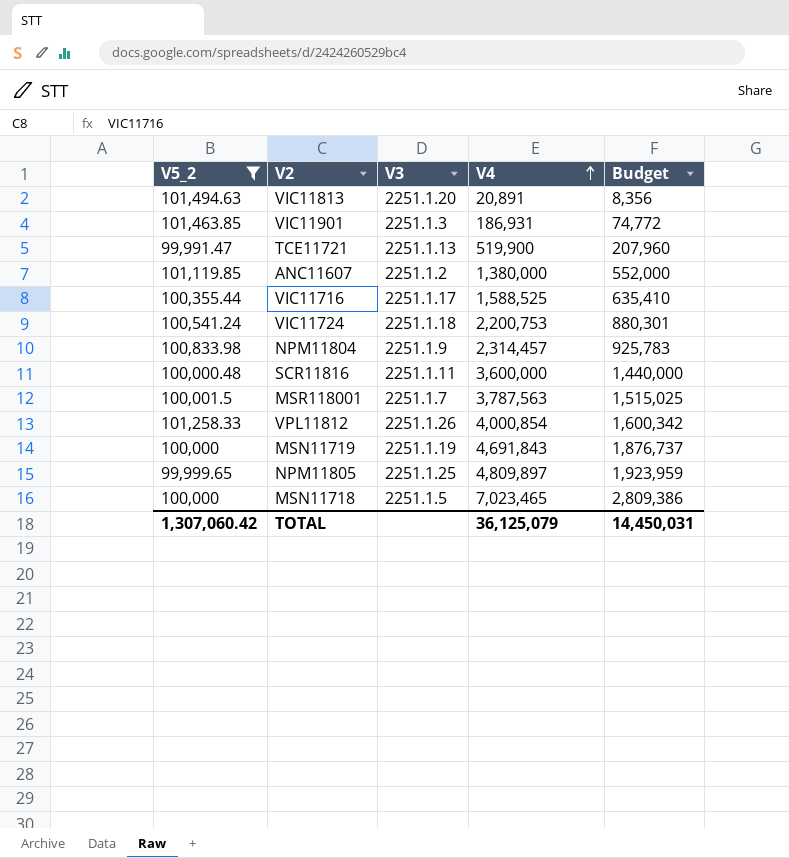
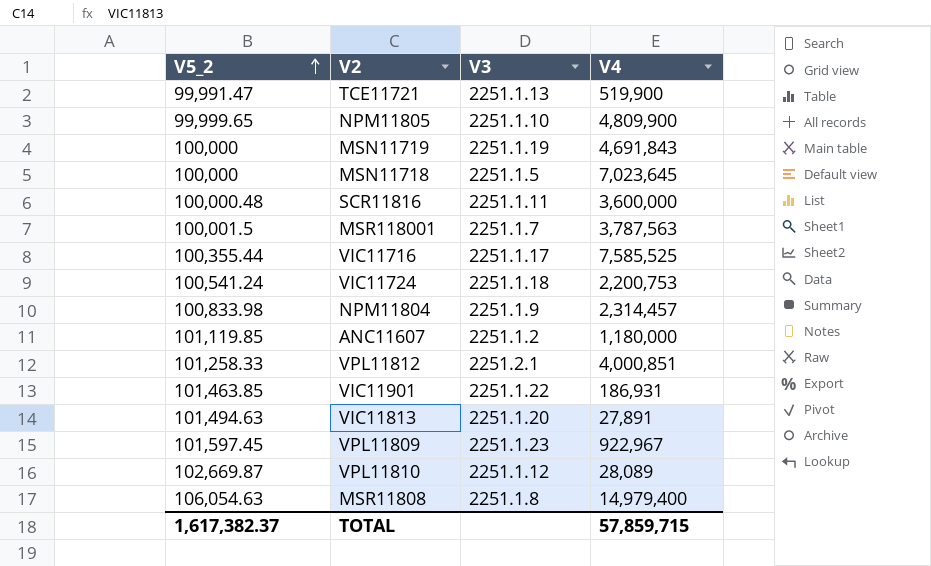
filter: V5_2 <= 101,494.63 -> none
row order: V4 ascending -> V5_2 ascending
column Budget | formula: [V4] * 0.4 -> none
NPM11805 | V3: 2251.1.25 -> 2251.1.10
NPM11805 | V4: 4,809,897 -> 4,809,900
MSN11718 | V4: 7,023,465 -> 7,023,645
VIC11716 | V4: 1,588,525 -> 7,585,525
ANC11607 | V4: 1,380,000 -> 1,180,000
VPL11812 | V3: 2251.1.26 -> 2251.2.1
VPL11812 | V4: 4,000,854 -> 4,000,851
VIC11901 | V3: 2251.1.3 -> 2251.1.22
VIC11813 | V4: 20,891 -> 27,891
TOTAL | V5_2: 1,307,060.42 -> 1,617,382.37
TOTAL | V4: 36,125,079 -> 57,859,715

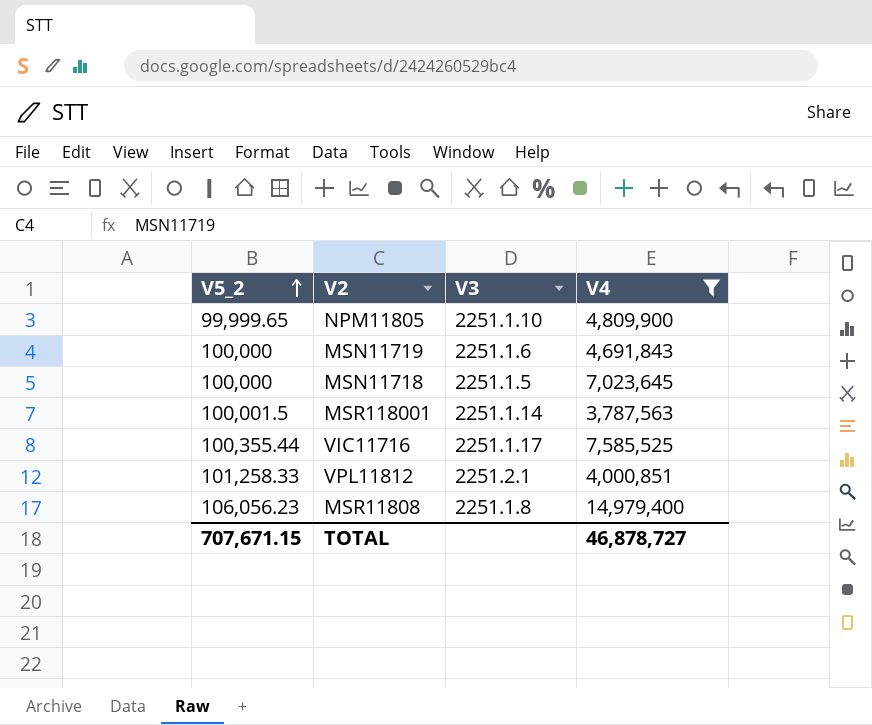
filter: none -> V4 >= 3,787,563
MSN11719 | V3: 2251.1.19 -> 2251.1.6
MSR118001 | V3: 2251.1.7 -> 2251.1.14
MSR11808 | V5_2: 106,054.63 -> 106,056.23
TOTAL | V5_2: 1,617,382.37 -> 707,671.15
TOTAL | V4: 57,859,715 -> 46,878,727

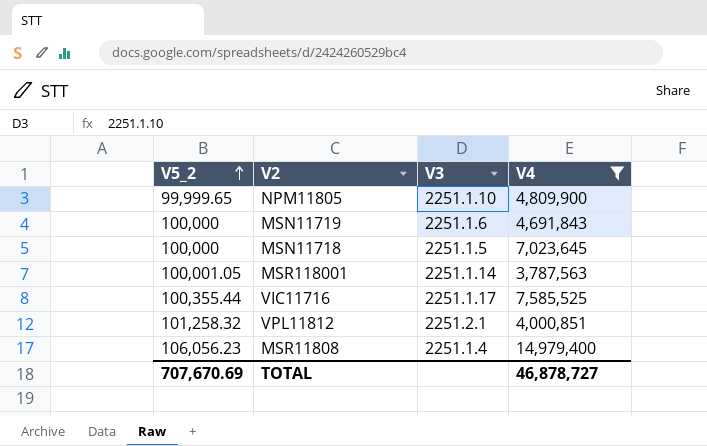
MSR118001 | V5_2: 100,001.5 -> 100,001.05
VPL11812 | V5_2: 101,258.33 -> 101,258.32
MSR11808 | V3: 2251.1.8 -> 2251.1.4
TOTAL | V5_2: 707,671.15 -> 707,670.69

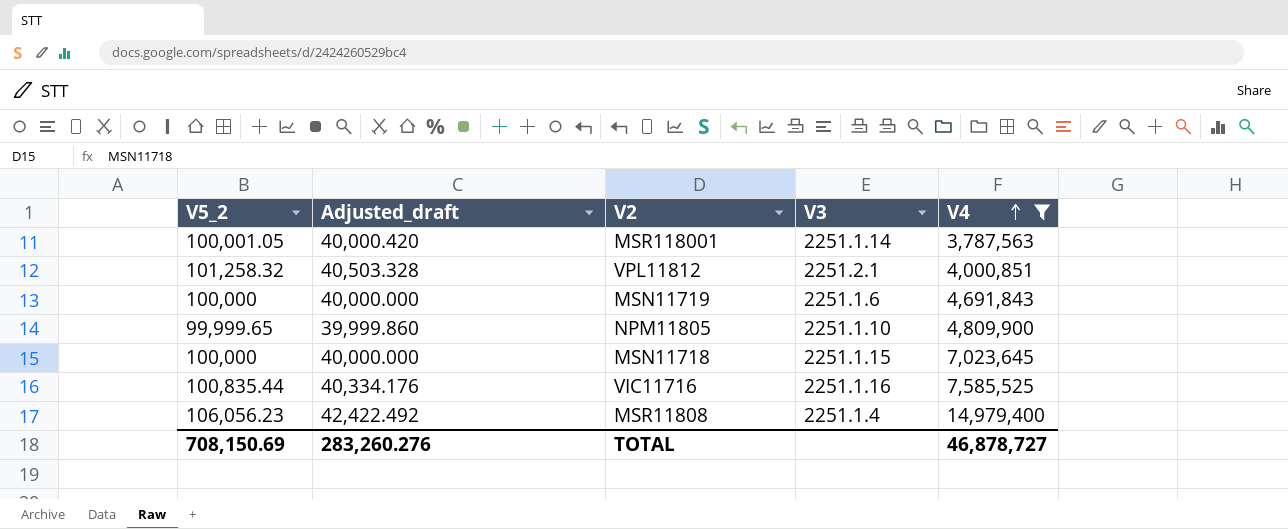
row order: V5_2 ascending -> V4 ascending
column Adjusted_draft | formula: none -> [V5_2] * 0.4
MSN11718 | V3: 2251.1.5 -> 2251.1.15
VIC11716 | V5_2: 100,355.44 -> 100,835.44
VIC11716 | V3: 2251.1.17 -> 2251.1.16
TOTAL | V5_2: 707,670.69 -> 708,150.69

